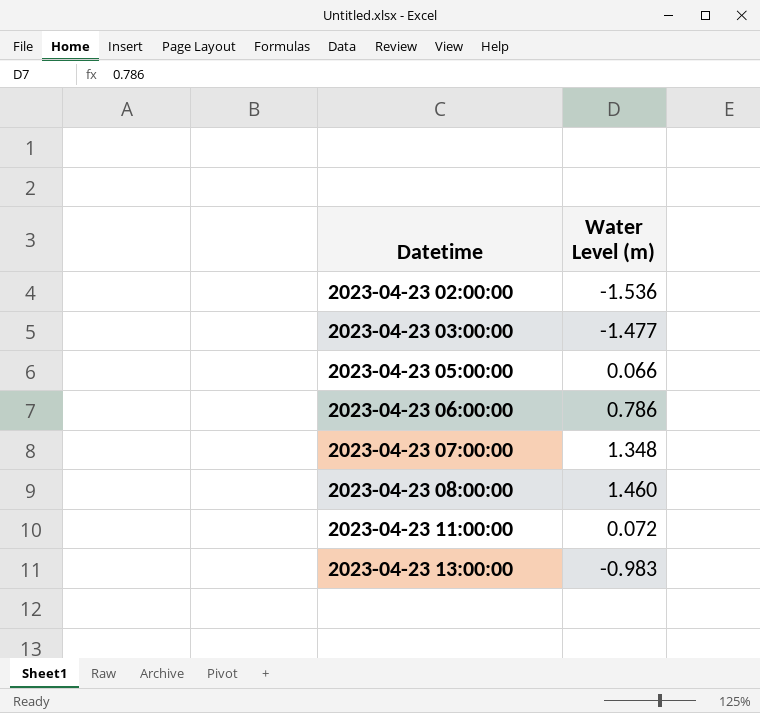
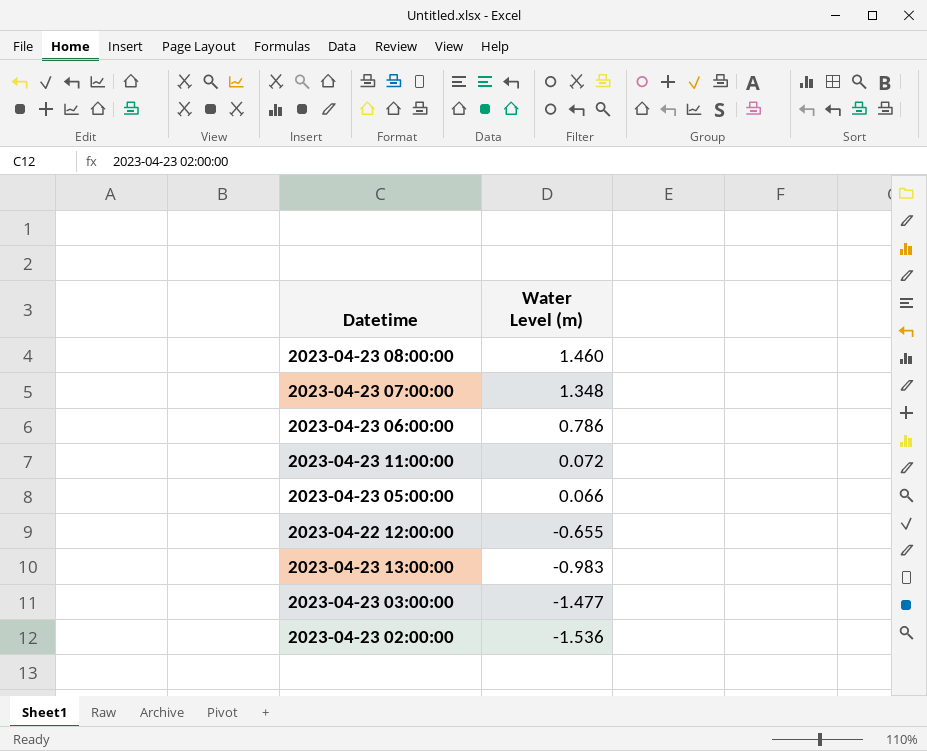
row order: Datetime ascending -> Water Level (m) descending
row 2023-04-22 12:00:00: none -> -0.655

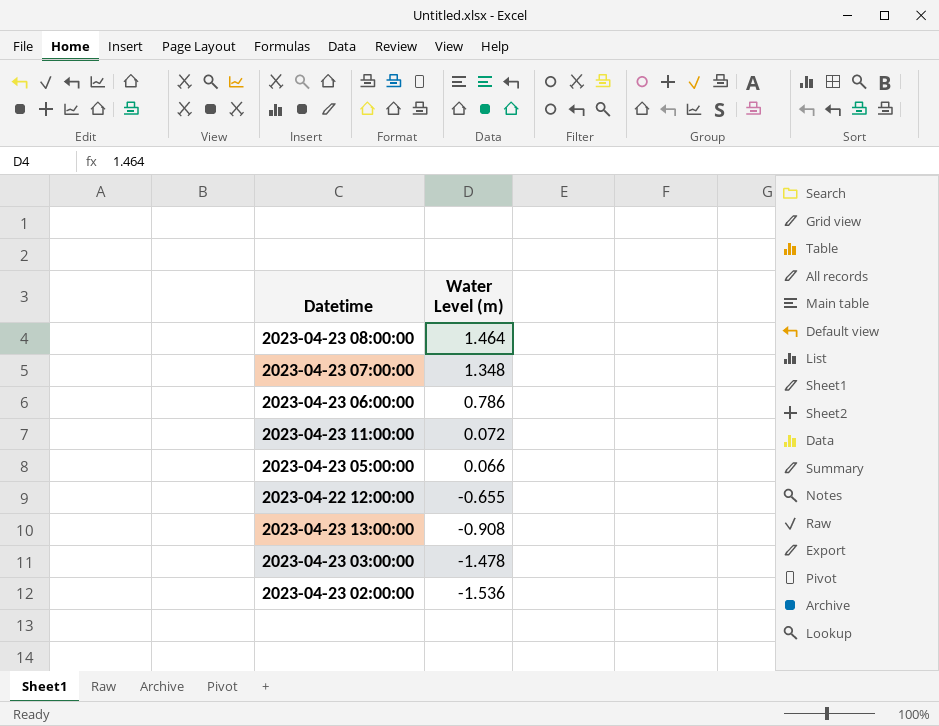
2023-04-23 08:00:00 | Water Level (m): 1.460 -> 1.464
2023-04-23 13:00:00 | Water Level (m): -0.983 -> -0.908
2023-04-23 03:00:00 | Water Level (m): -1.477 -> -1.478

